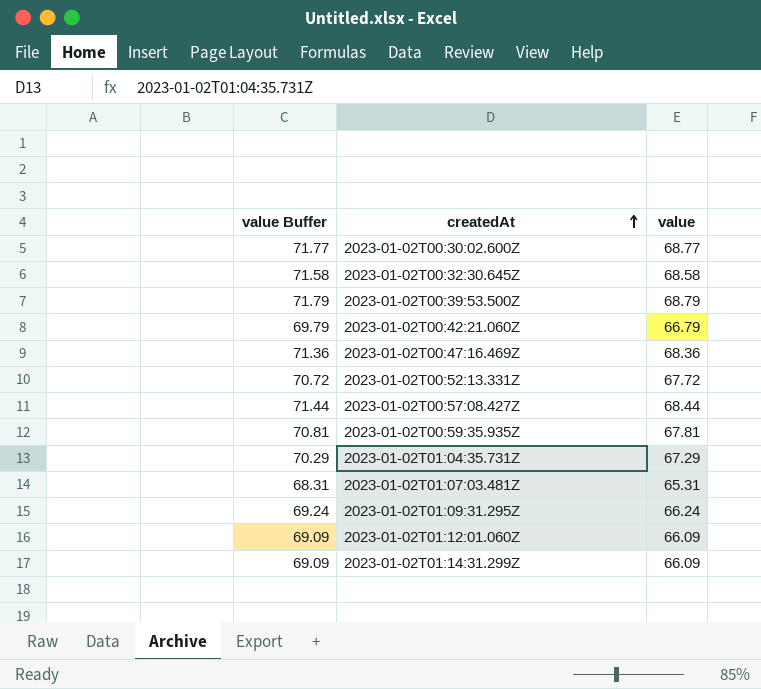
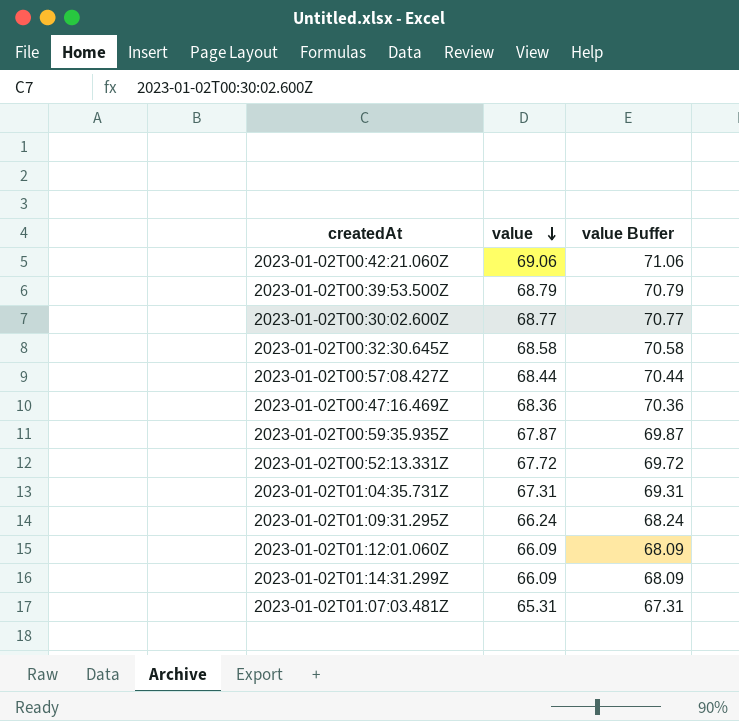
row order: createdAt ascending -> value descending
column value Buffer | formula: [value] + 3 -> [value] + 2
column value Buffer | position: 1 -> 3
2023-01-02T00:42:21.060Z | value: 66.79 -> 69.06
2023-01-02T00:59:35.935Z | value: 67.81 -> 67.87
2023-01-02T01:04:35.731Z | value: 67.29 -> 67.31

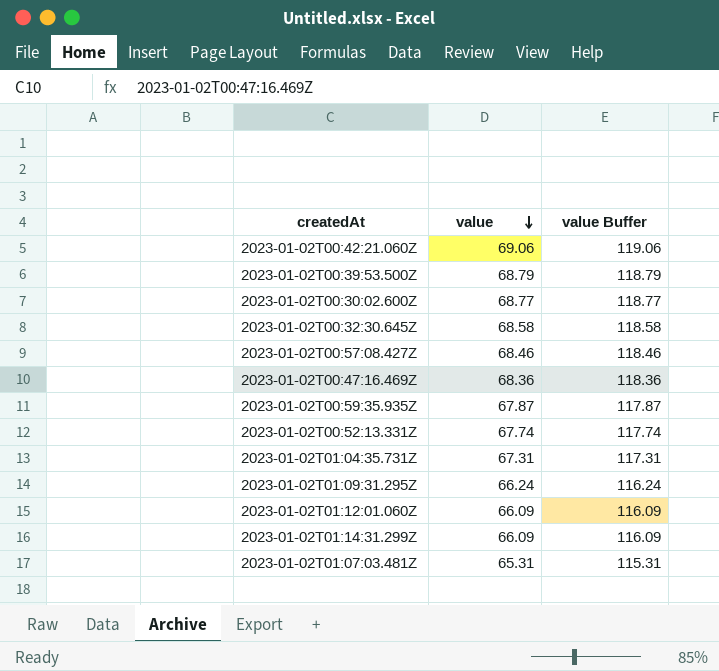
column value Buffer | formula: [value] + 2 -> [value] + 50
2023-01-02T00:57:08.427Z | value: 68.44 -> 68.46
2023-01-02T00:52:13.331Z | value: 67.72 -> 67.74

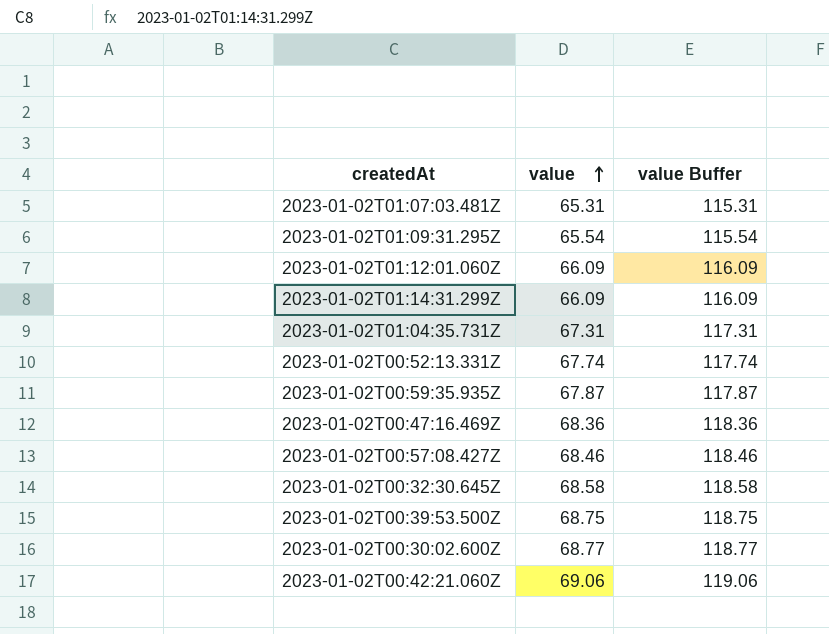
row order: value descending -> value ascending
2023-01-02T01:09:31.295Z | value: 66.24 -> 65.54
2023-01-02T01:09:31.295Z | value Buffer: 116.24 -> 115.54
2023-01-02T00:39:53.500Z | value: 68.79 -> 68.75
2023-01-02T00:39:53.500Z | value Buffer: 118.79 -> 118.75

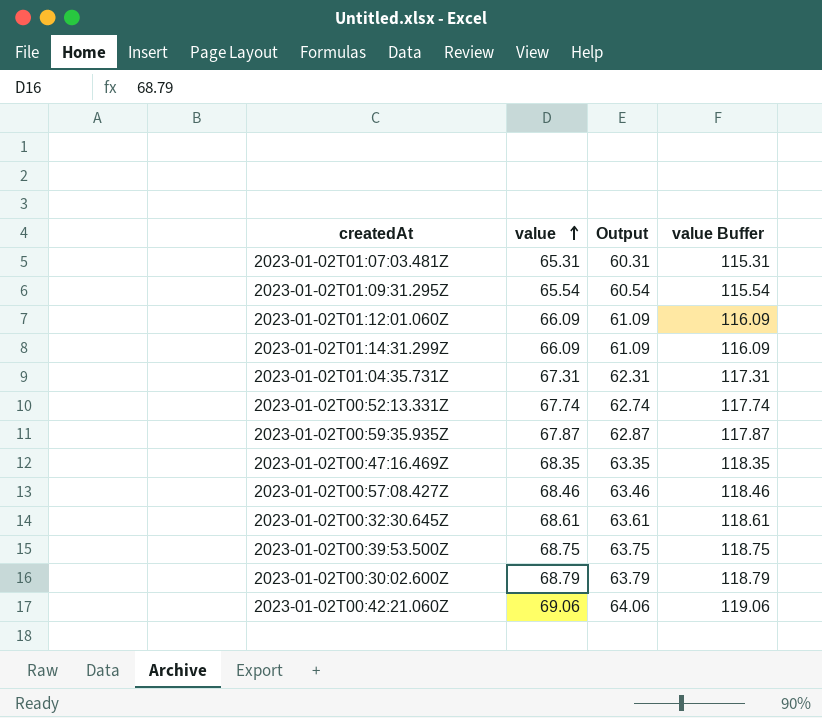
column Output | formula: none -> [value] - 5
2023-01-02T00:47:16.469Z | value: 68.36 -> 68.35
2023-01-02T00:47:16.469Z | value Buffer: 118.36 -> 118.35
2023-01-02T00:32:30.645Z | value: 68.58 -> 68.61
2023-01-02T00:32:30.645Z | value Buffer: 118.58 -> 118.61
2023-01-02T00:30:02.600Z | value: 68.77 -> 68.79
2023-01-02T00:30:02.600Z | value Buffer: 118.77 -> 118.79

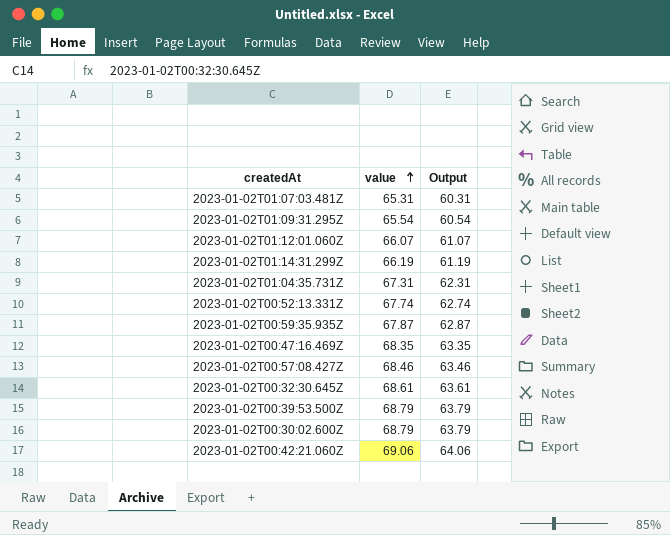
column value Buffer | formula: [value] + 50 -> none
2023-01-02T01:12:01.060Z | value: 66.09 -> 66.07
2023-01-02T01:12:01.060Z | Output: 61.09 -> 61.07
2023-01-02T01:14:31.299Z | value: 66.09 -> 66.19
2023-01-02T01:14:31.299Z | Output: 61.09 -> 61.19
2023-01-02T00:39:53.500Z | value: 68.75 -> 68.79
2023-01-02T00:39:53.500Z | Output: 63.75 -> 63.79

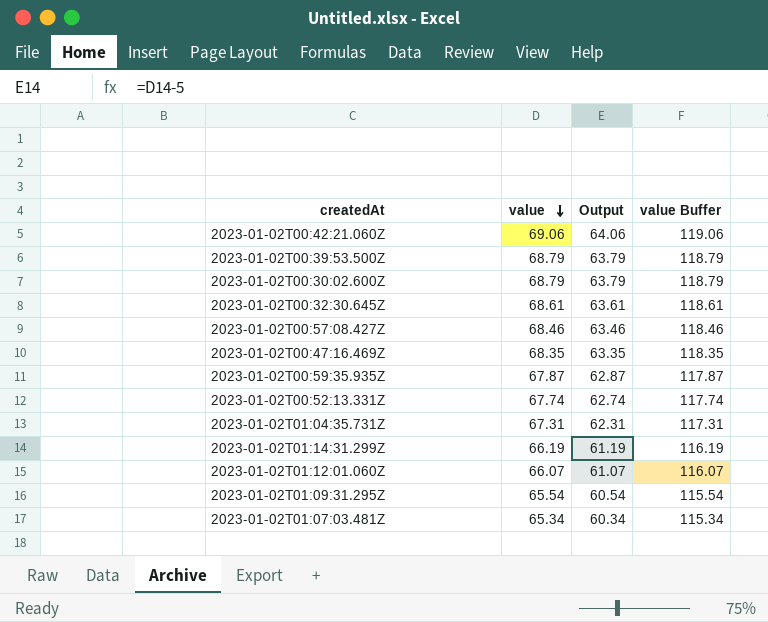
row order: value ascending -> value descending
column value Buffer | formula: none -> [value] + 50
2023-01-02T01:07:03.481Z | value: 65.31 -> 65.34
2023-01-02T01:07:03.481Z | Output: 60.31 -> 60.34

